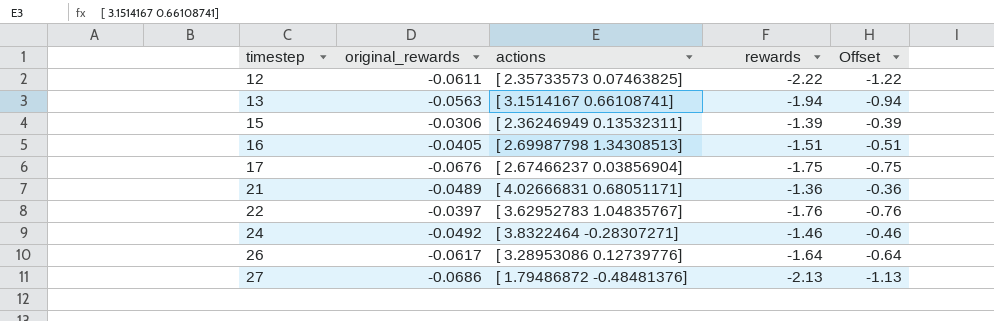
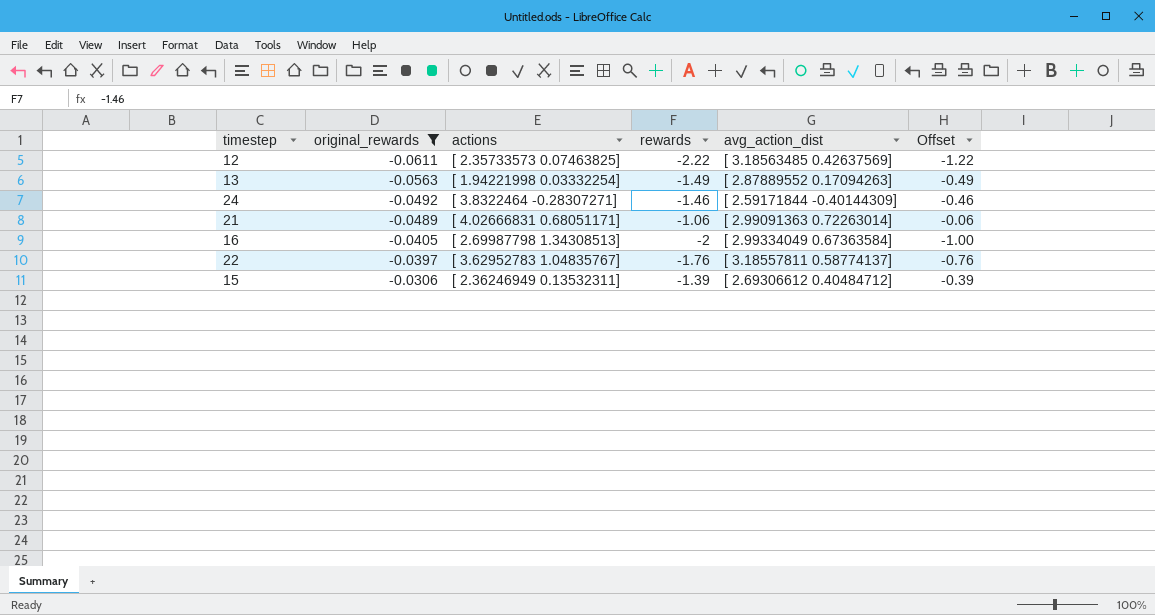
filter: none -> original_rewards >= -0.0611
row order: timestep ascending -> original_rewards ascending
column avg_action_dist | position: none -> 5
13 | actions: [ 3.1514167 0.66108741] -> [ 1.94221998 0.03332254]
13 | rewards: -1.94 -> -1.49
13 | Offset: -0.94 -> -0.49
21 | rewards: -1.36 -> -1.06
21 | Offset: -0.36 -> -0.06
16 | rewards: -1.51 -> -2
16 | Offset: -0.51 -> -1.00

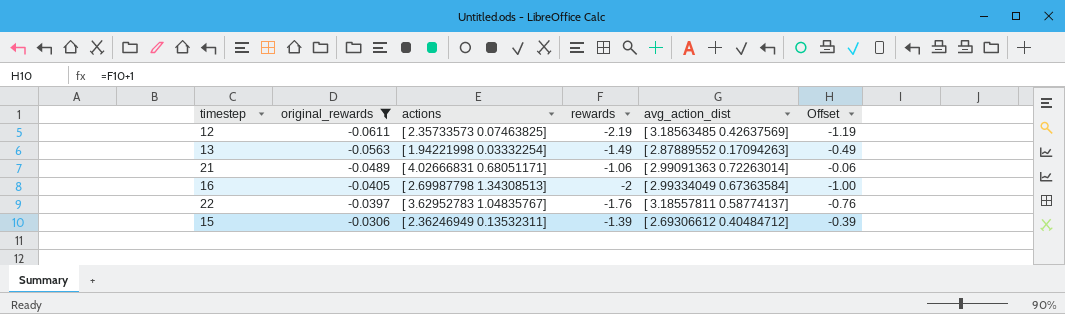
row 24: -0.0492 | [ 3.8322464 -0.28307271] | -1.46 | [ 2.59171844 -0.40144309] | -0.46 -> none
12 | rewards: -2.22 -> -2.19
12 | Offset: -1.22 -> -1.19

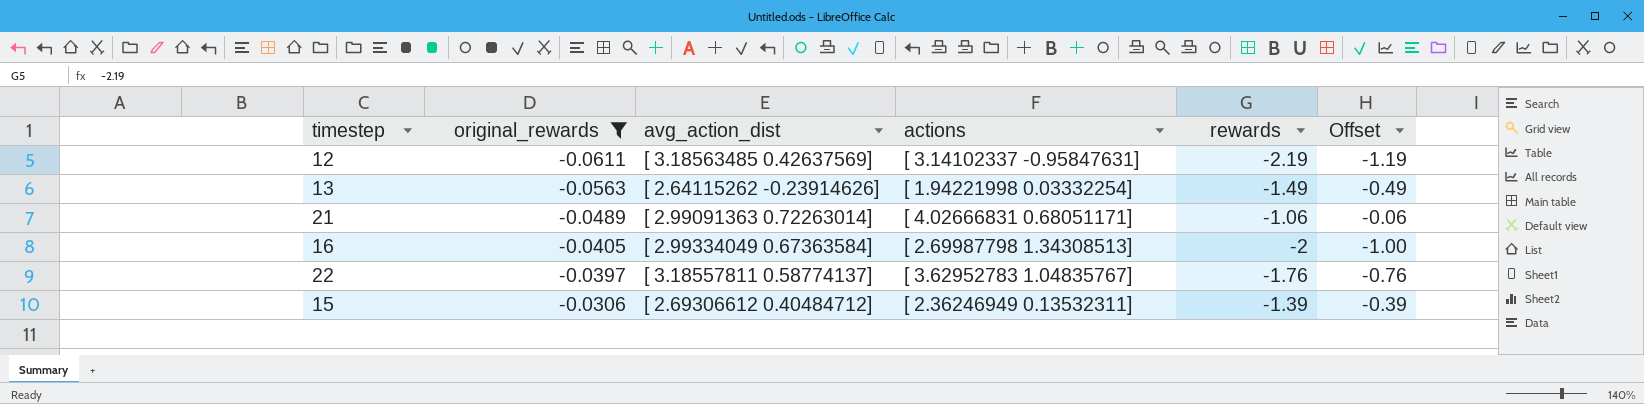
column avg_action_dist | position: 5 -> 3
12 | actions: [ 2.35733573 0.07463825] -> [ 3.14102337 -0.95847631]
13 | avg_action_dist: [ 2.87889552 0.17094263] -> [ 2.64115262 -0.23914626]

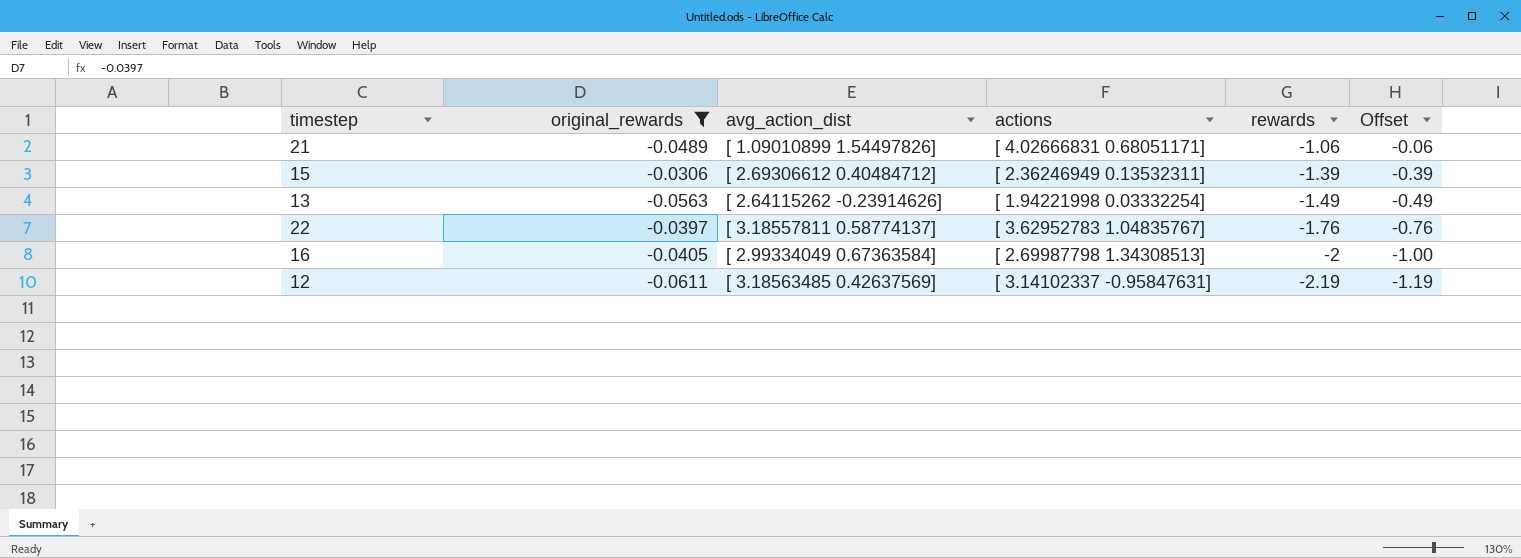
row order: original_rewards ascending -> rewards descending
21 | avg_action_dist: [ 2.99091363 0.72263014] -> [ 1.09010899 1.54497826]

